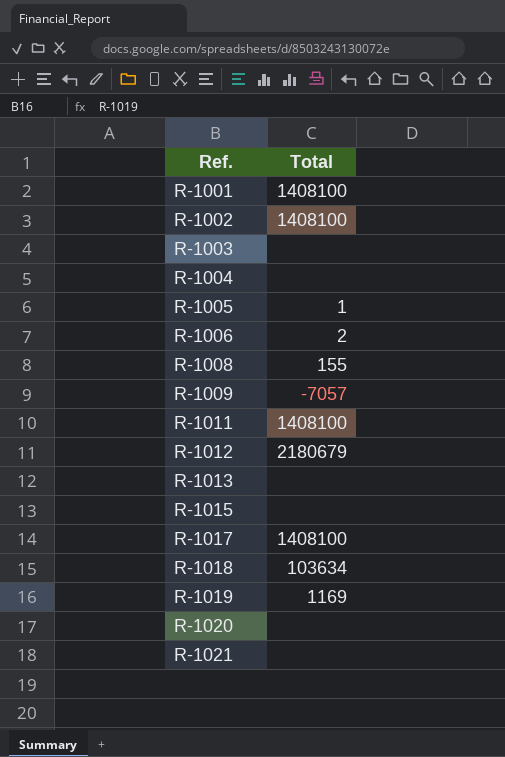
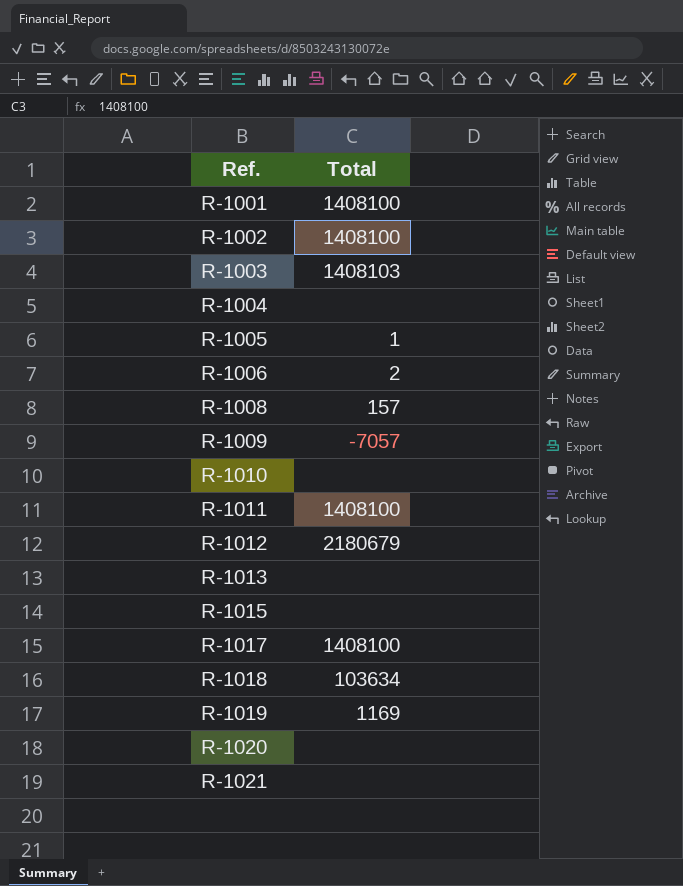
R-1003 | Total: none -> 1408103
R-1008 | Total: 155 -> 157
row R-1010: none -> none

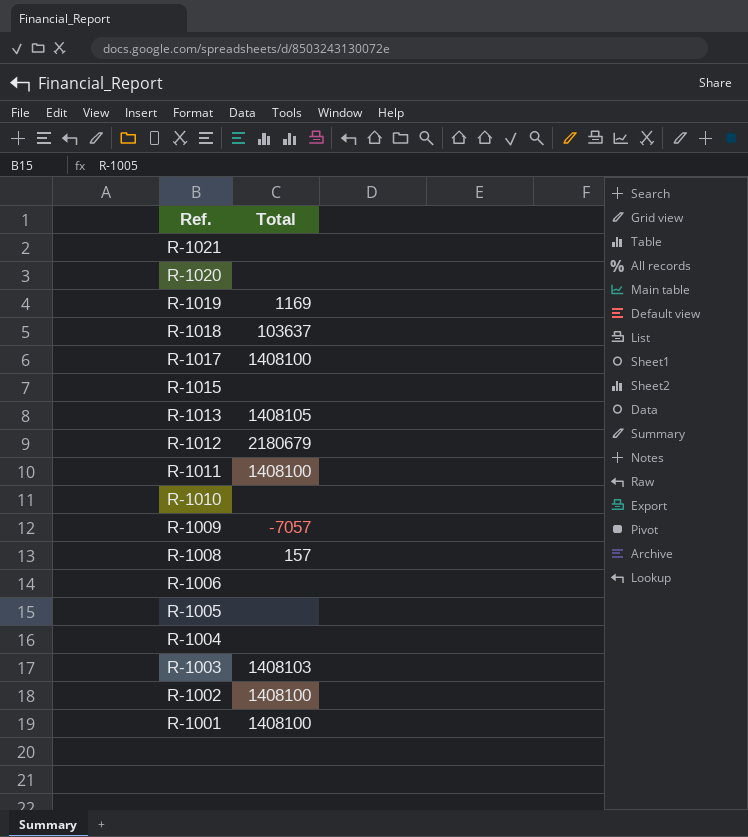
row order: Ref. ascending -> Ref. descending
R-1018 | Total: 103634 -> 103637
R-1013 | Total: none -> 1408105
R-1006 | Total: 2 -> none
R-1005 | Total: 1 -> none

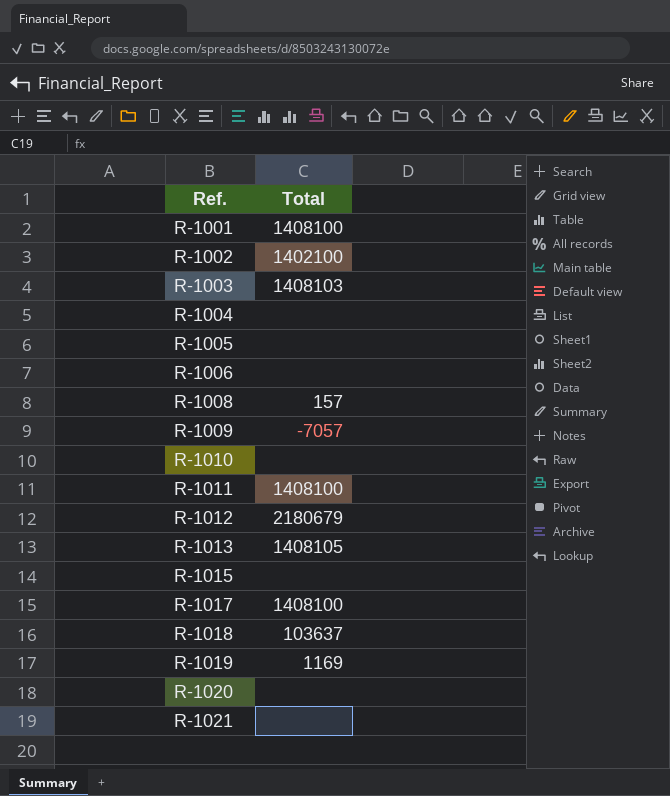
row order: Ref. descending -> Ref. ascending
R-1002 | Total: 1408100 -> 1402100

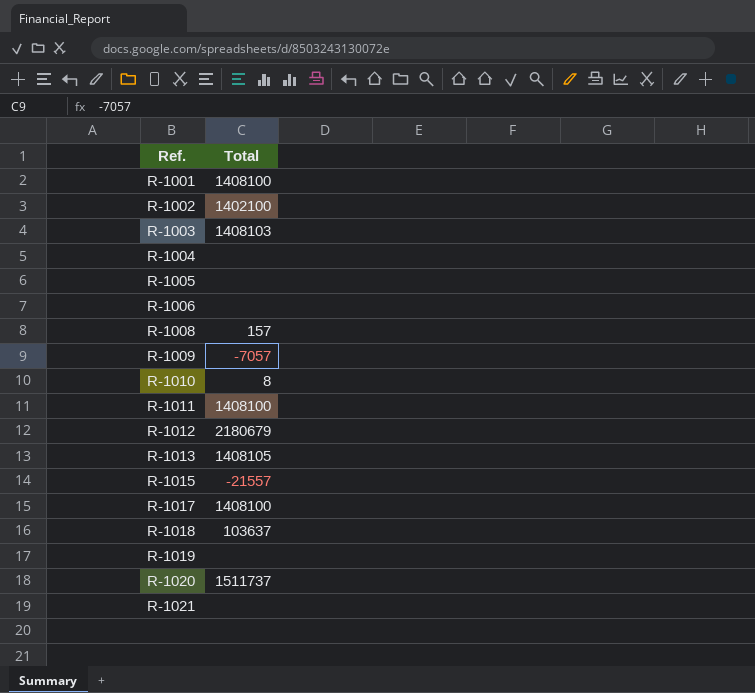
R-1010 | Total: none -> 8
R-1015 | Total: none -> -21557
R-1019 | Total: 1169 -> none
R-1020 | Total: none -> 1511737

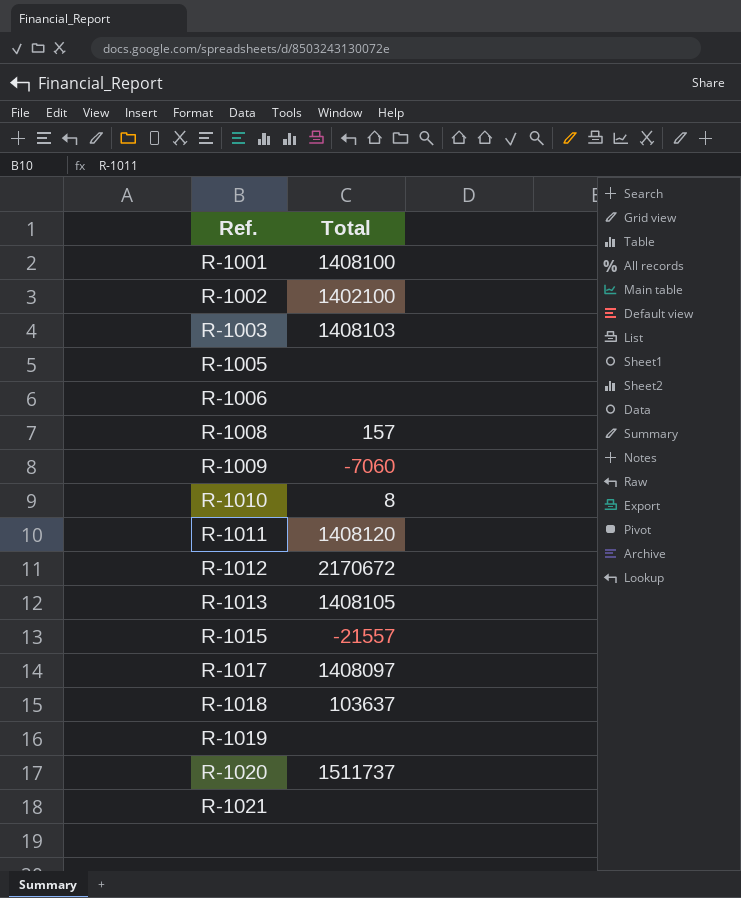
row R-1004: none -> none
R-1009 | Total: -7057 -> -7060
R-1011 | Total: 1408100 -> 1408120
R-1012 | Total: 2180679 -> 2170672
R-1017 | Total: 1408100 -> 1408097

